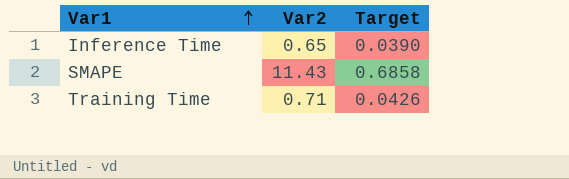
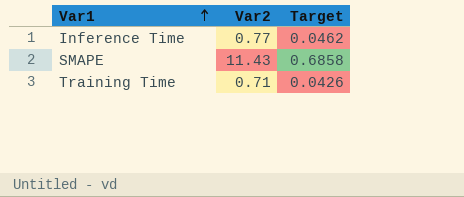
Inference Time | Var2: 0.65 -> 0.77
Inference Time | Target: 0.0390 -> 0.0462

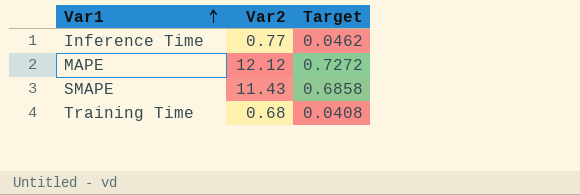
row MAPE: none -> 12.12 | 0.7272
Training Time | Var2: 0.71 -> 0.68
Training Time | Target: 0.0426 -> 0.0408

